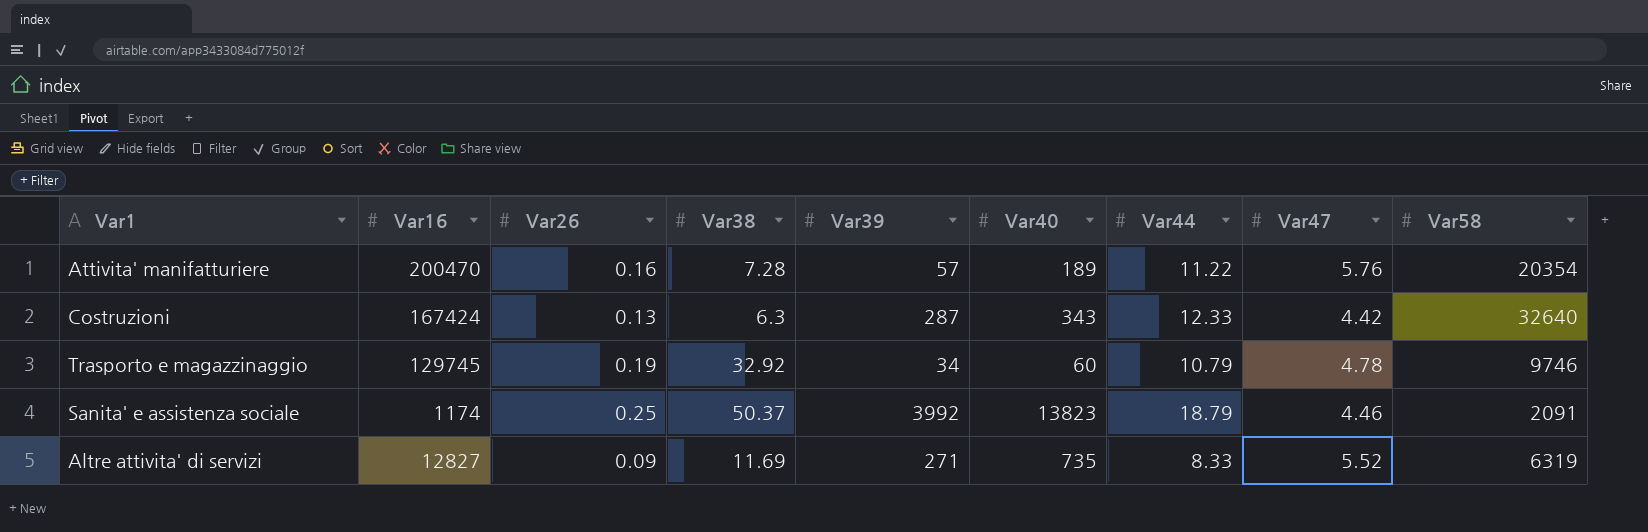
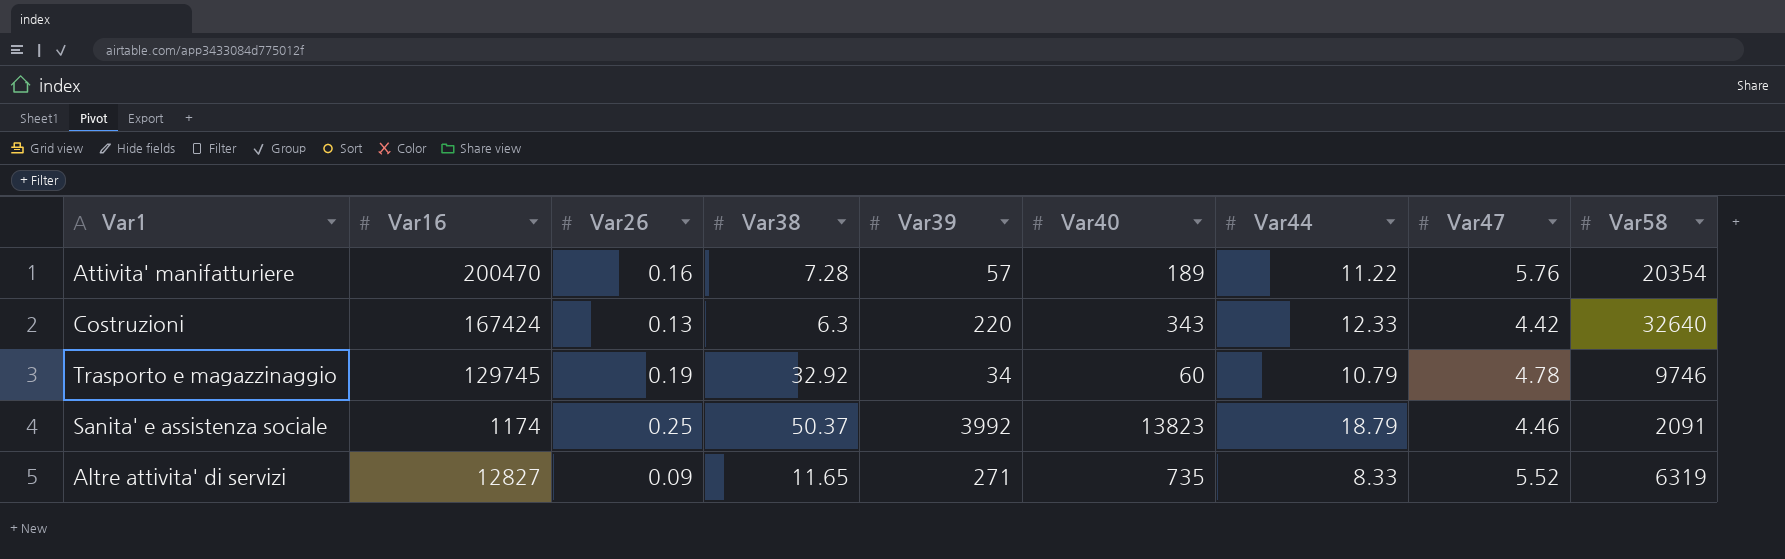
Costruzioni | Var39: 287 -> 220
Altre attivita' di servizi | Var38: 11.69 -> 11.65

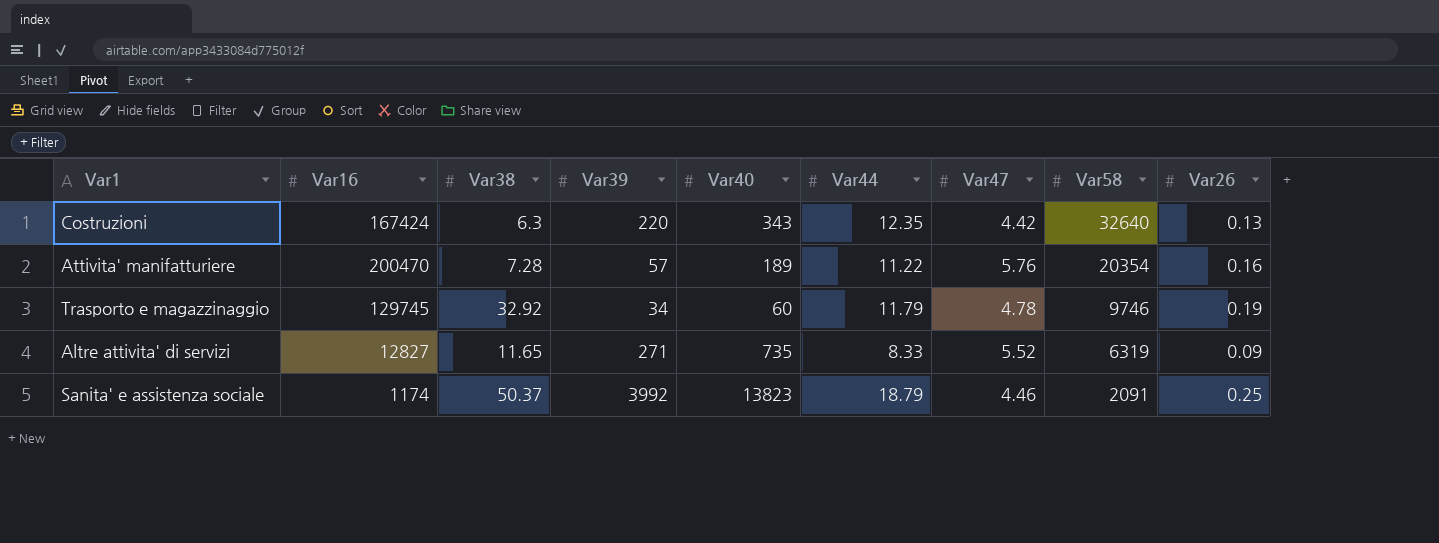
row order: none -> Var58 descending
column Var26 | position: 3 -> 9
Costruzioni | Var44: 12.33 -> 12.35
Trasporto e magazzinaggio | Var44: 10.79 -> 11.79

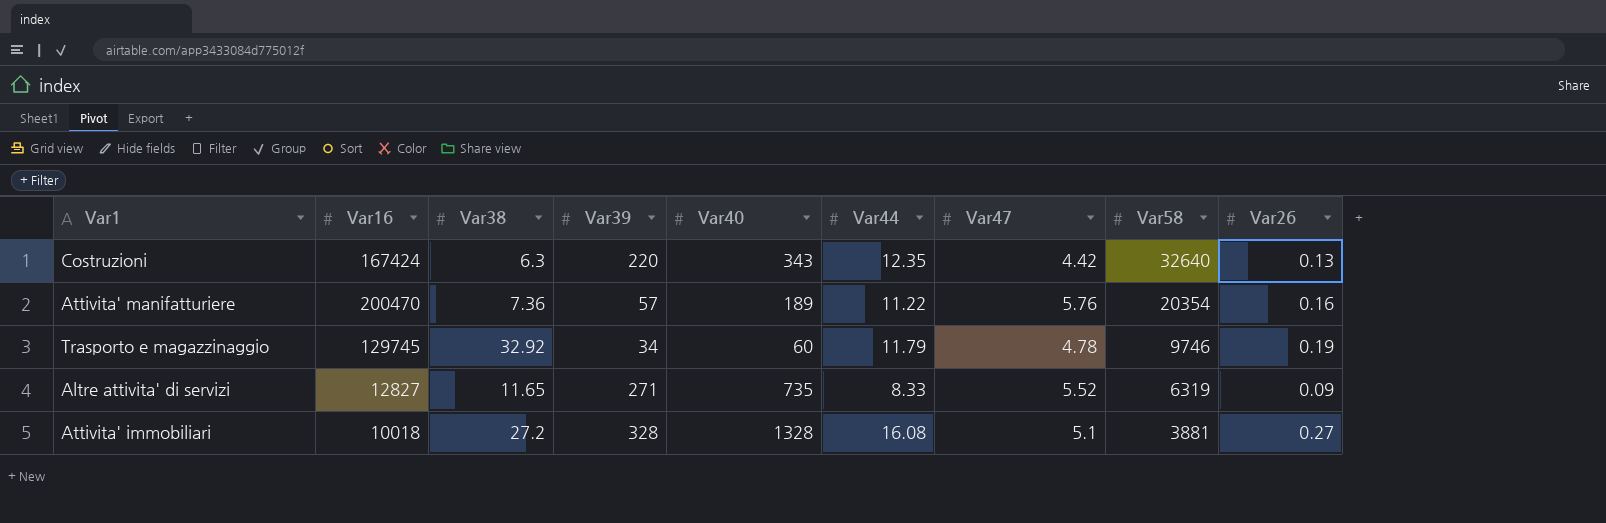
row Sanita' e assistenza sociale: 1174 | 50.37 | 3992 | 13823 | 18.79 | 4.46 | 2091 | 0.25 -> none
Attivita' manifatturiere | Var38: 7.28 -> 7.36
row Attivita' immobiliari: none -> 10018 | 27.2 | 328 | 1328 | 16.08 | 5.1 | 3881 | 0.27

